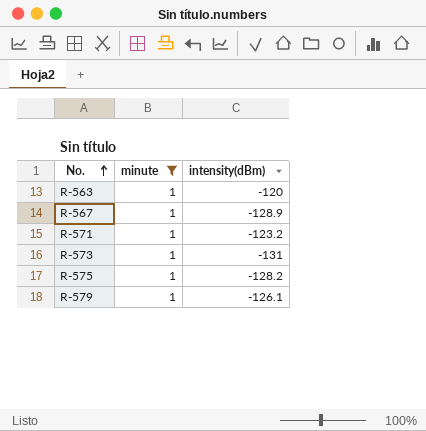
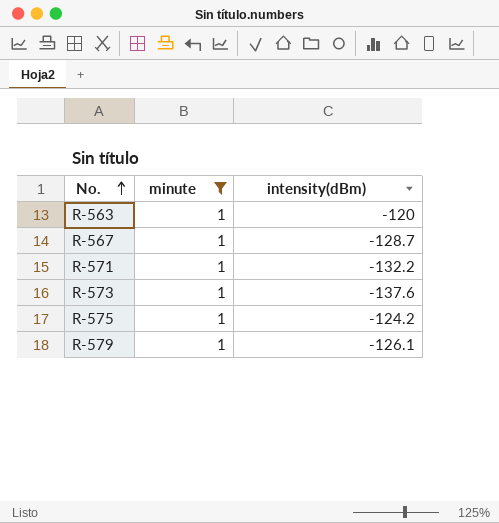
R-567 | intensity(dBm): -128.9 -> -128.7
R-571 | intensity(dBm): -123.2 -> -132.2
R-573 | intensity(dBm): -131 -> -137.6
R-575 | intensity(dBm): -128.2 -> -124.2

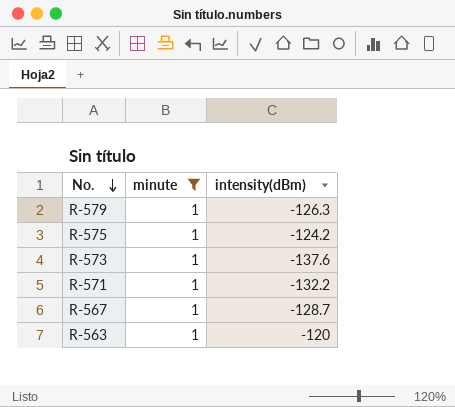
row order: No. ascending -> No. descending
R-579 | intensity(dBm): -126.1 -> -126.3

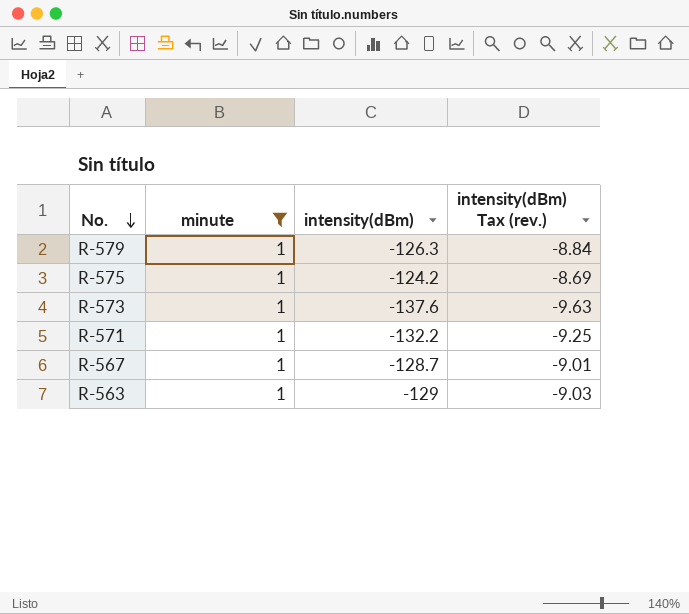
column intensity(dBm) Tax (rev.) | formula: none -> [intensity(dBm)] * 0.07
R-563 | intensity(dBm): -120 -> -129

